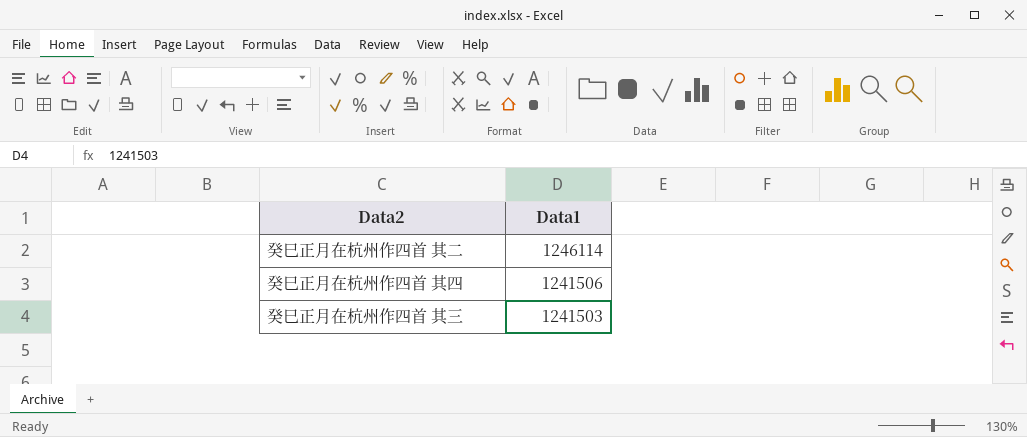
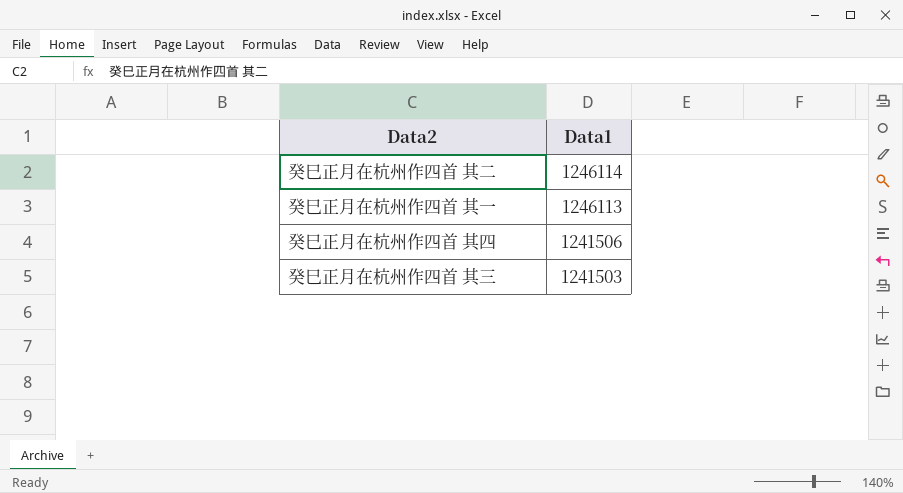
row 癸巳正月在杭州作四首 其一: none -> 1246113

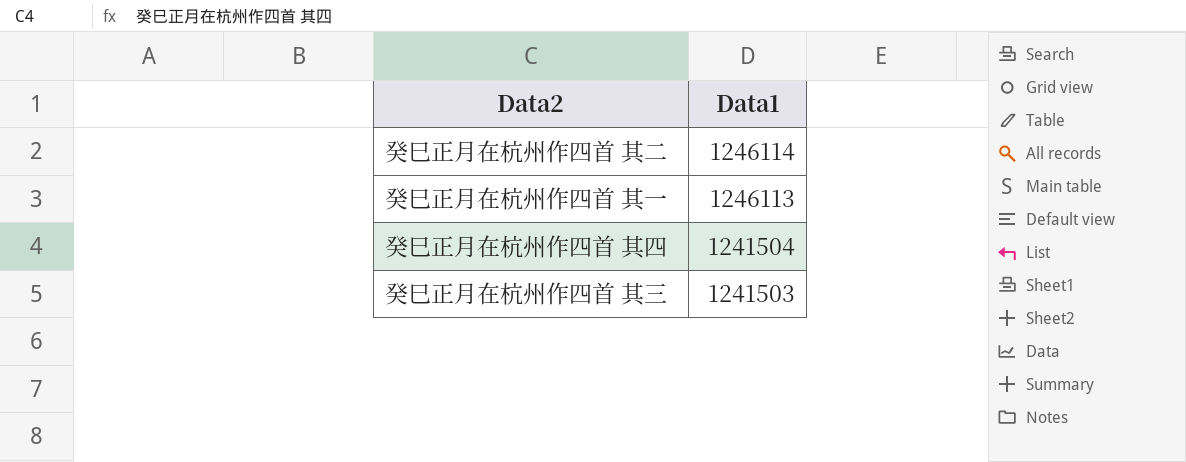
癸巳正月在杭州作四首 其四 | Data1: 1241506 -> 1241504

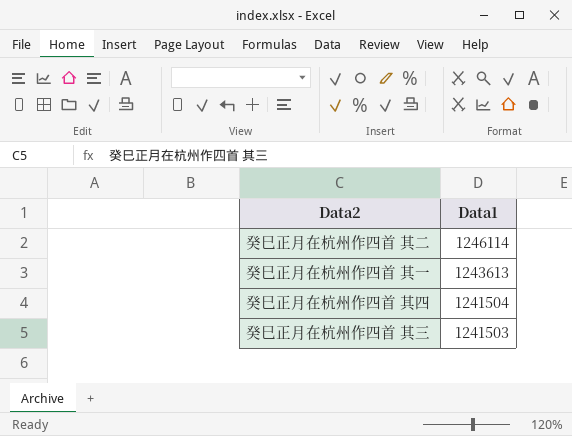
癸巳正月在杭州作四首 其一 | Data1: 1246113 -> 1243613

